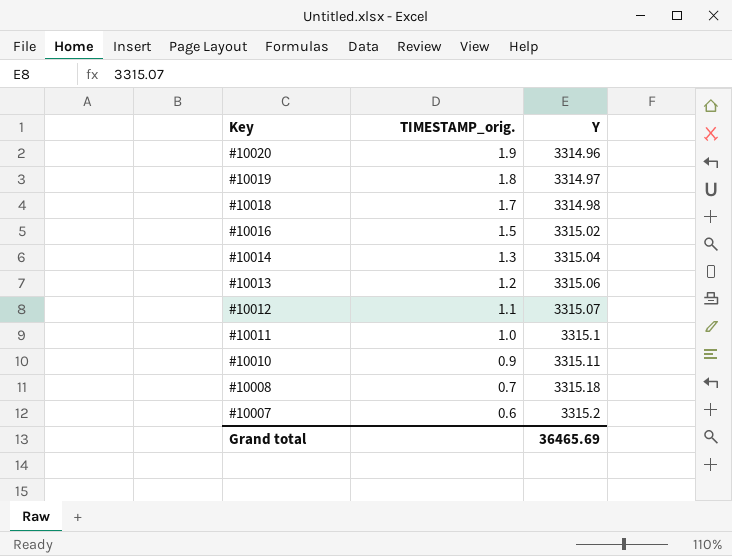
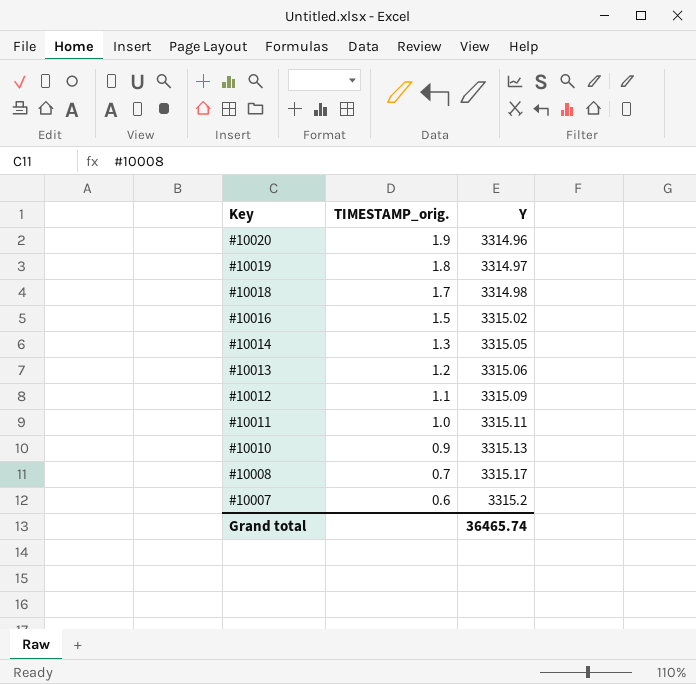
#10014 | Y: 3315.04 -> 3315.05
#10012 | Y: 3315.07 -> 3315.09
#10011 | Y: 3315.1 -> 3315.11
#10010 | Y: 3315.11 -> 3315.13
#10008 | Y: 3315.18 -> 3315.17
Grand total | Y: 36465.69 -> 36465.74

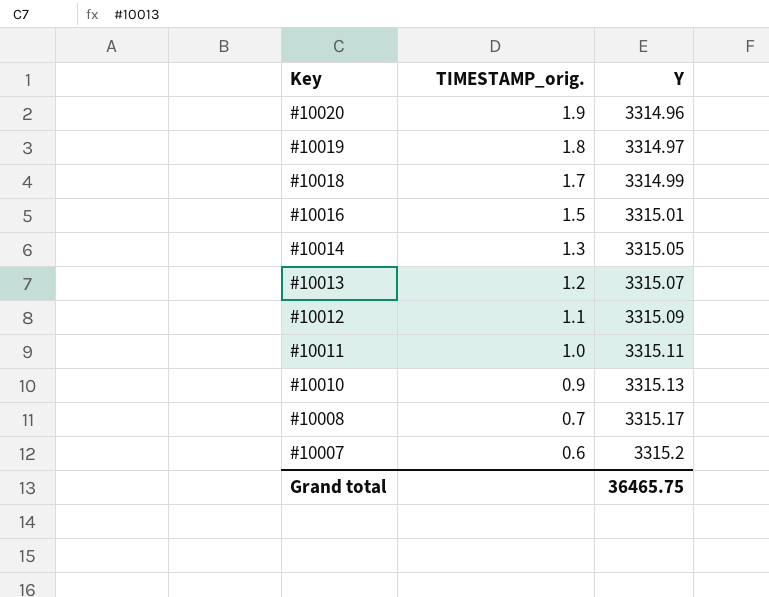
#10018 | Y: 3314.98 -> 3314.99
#10016 | Y: 3315.02 -> 3315.01
#10013 | Y: 3315.06 -> 3315.07
Grand total | Y: 36465.74 -> 36465.75

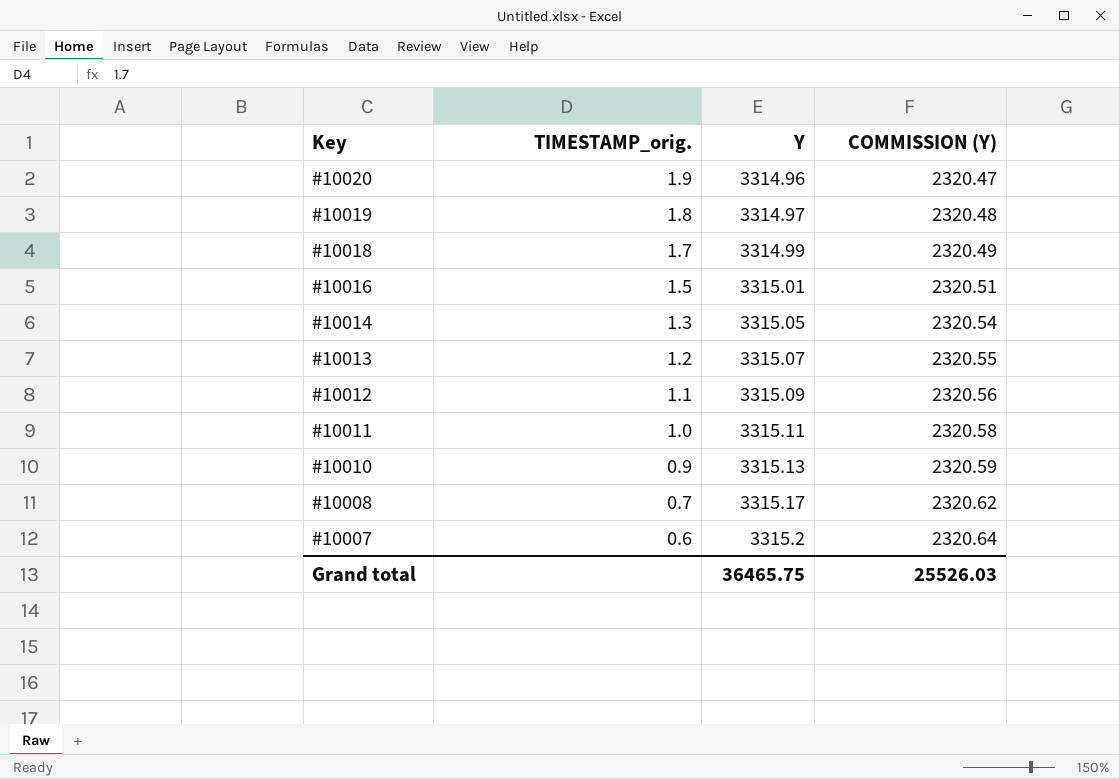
column COMMISSION (Y) | formula: none -> [Y] * 0.7

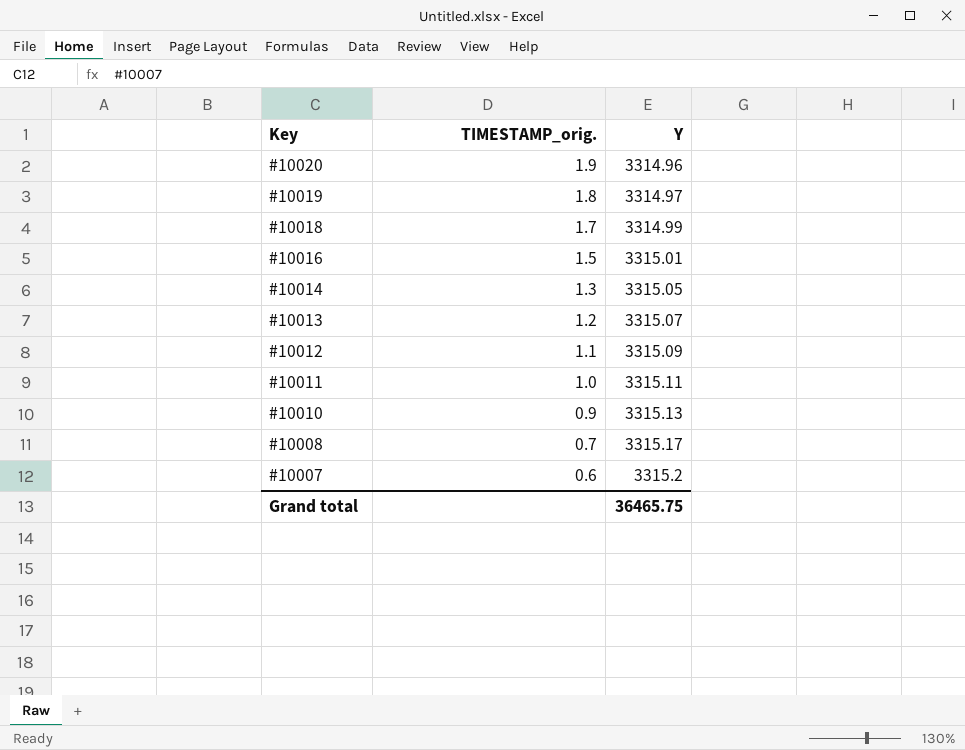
column COMMISSION (Y) | formula: [Y] * 0.7 -> none

